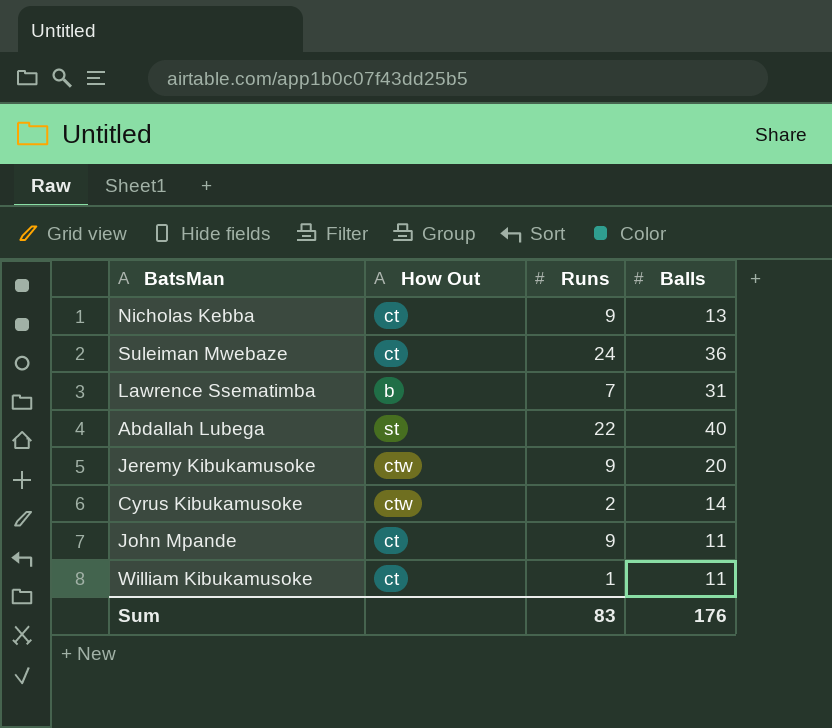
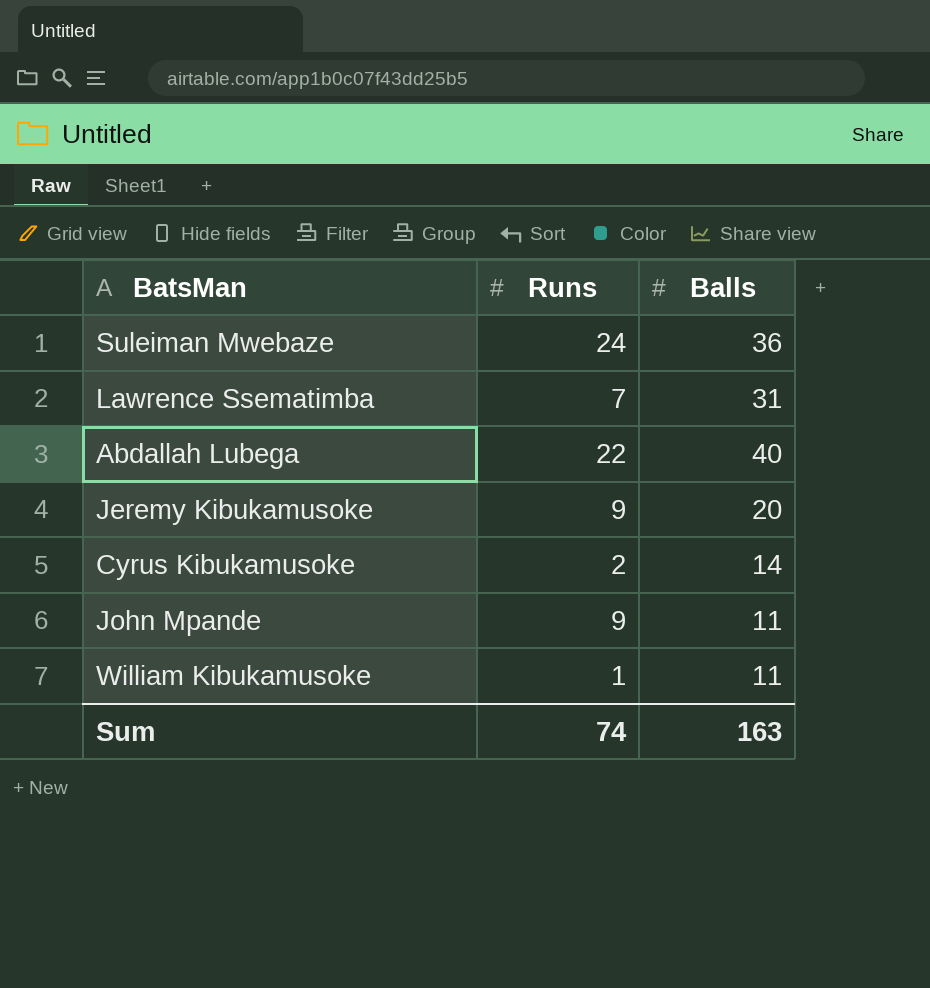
column How Out | position: 2 -> none
row Nicholas Kebba: ct | 9 | 13 -> none
Sum | Runs: 83 -> 74
Sum | Balls: 176 -> 163

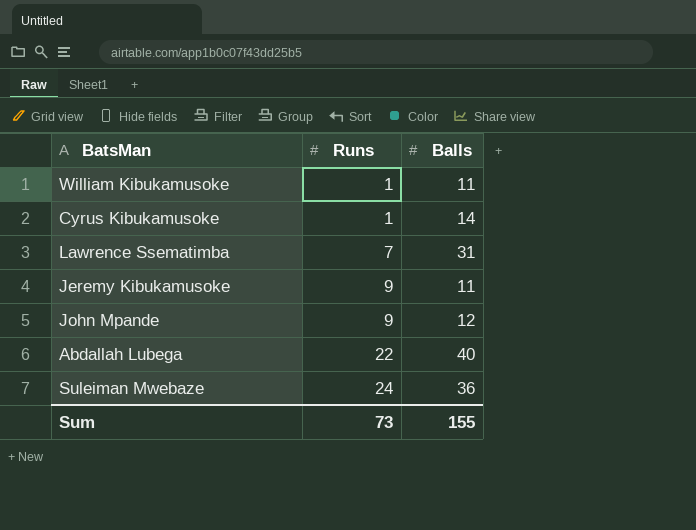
row order: none -> Runs ascending
Cyrus Kibukamusoke | Runs: 2 -> 1
Jeremy Kibukamusoke | Balls: 20 -> 11
John Mpande | Balls: 11 -> 12
Sum | Runs: 74 -> 73
Sum | Balls: 163 -> 155

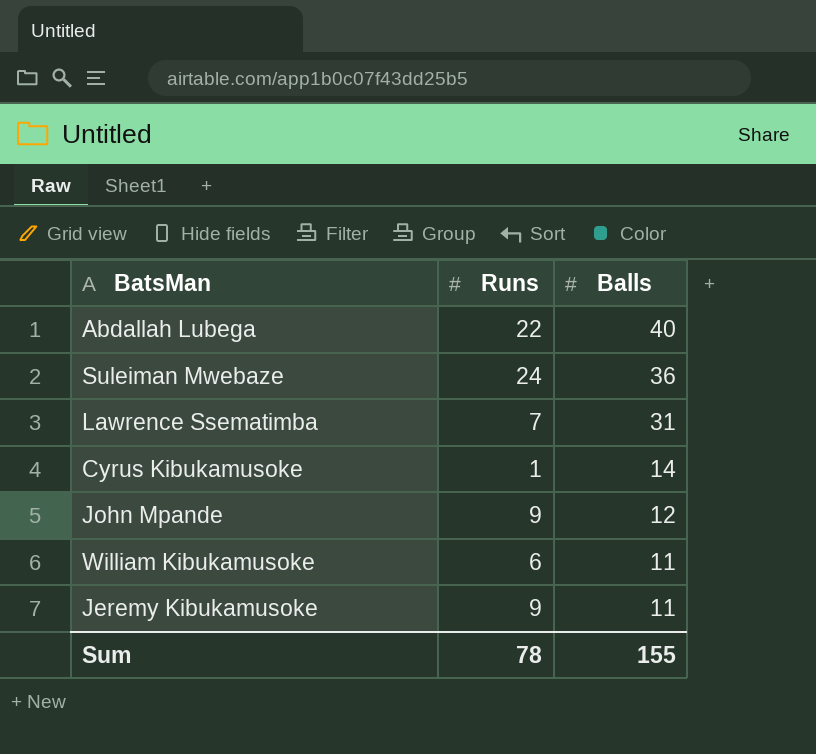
row order: Runs ascending -> Balls descending
William Kibukamusoke | Runs: 1 -> 6
Sum | Runs: 73 -> 78

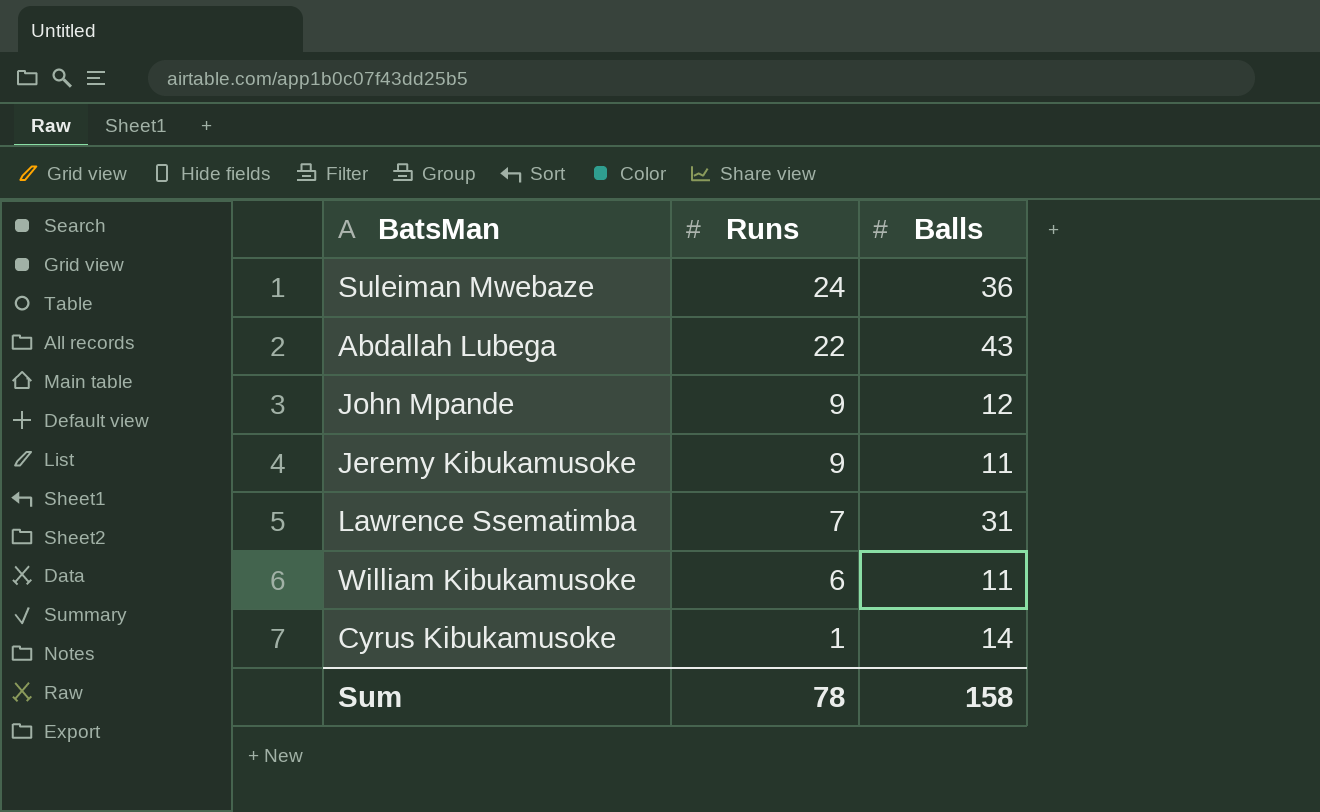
row order: Balls descending -> Runs descending
Abdallah Lubega | Balls: 40 -> 43
Sum | Balls: 155 -> 158

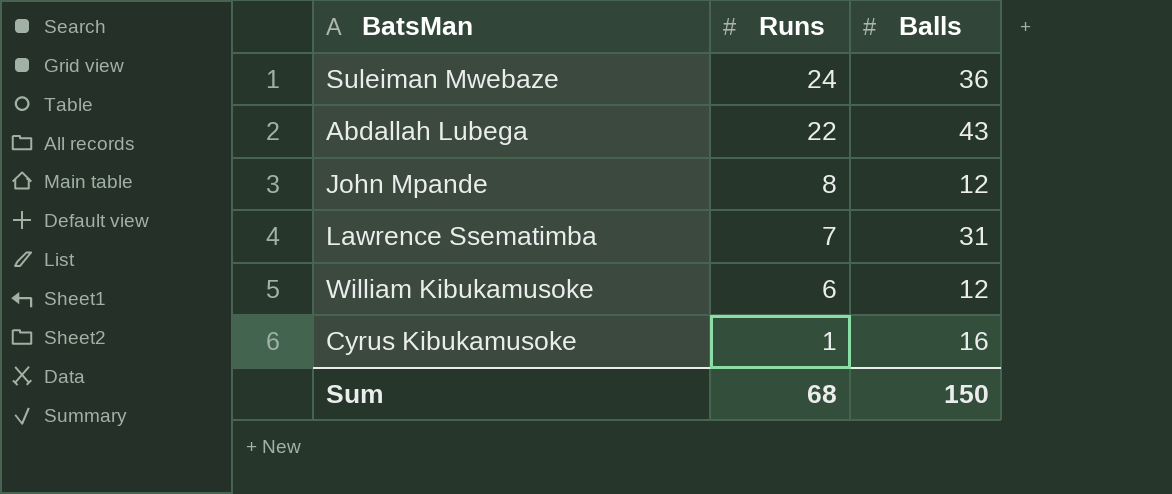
row Jeremy Kibukamusoke: 9 | 11 -> none
John Mpande | Runs: 9 -> 8
William Kibukamusoke | Balls: 11 -> 12
Cyrus Kibukamusoke | Balls: 14 -> 16
Sum | Runs: 78 -> 68
Sum | Balls: 158 -> 150

